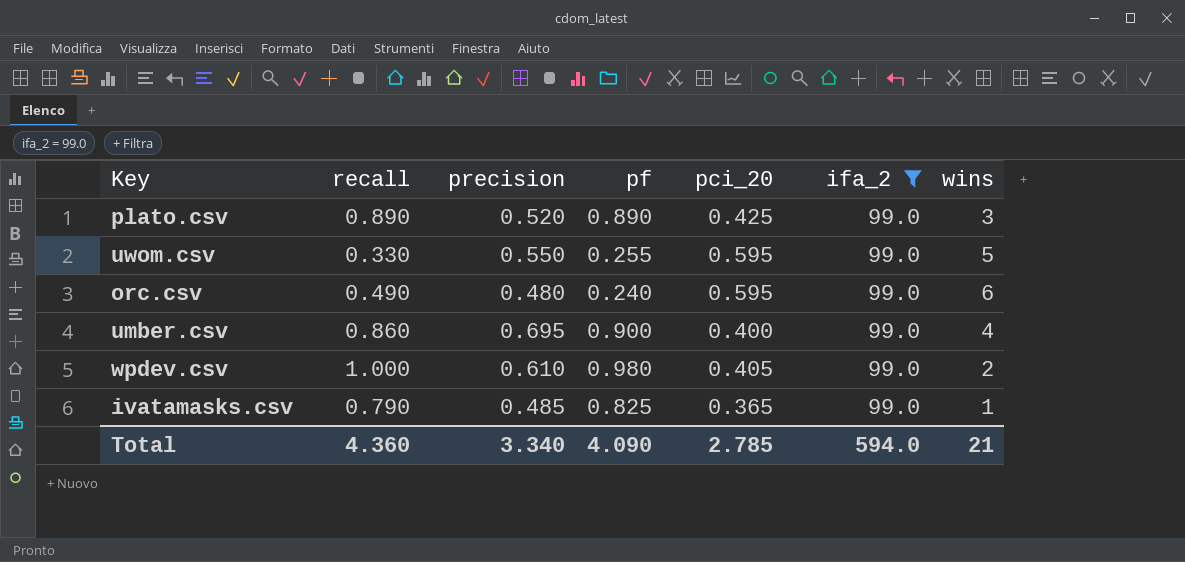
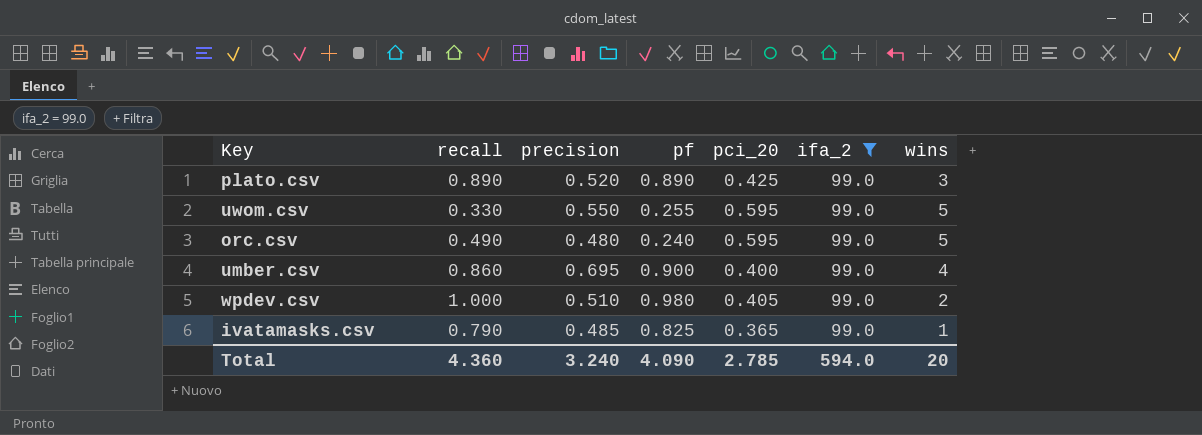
orc.csv | wins: 6 -> 5
wpdev.csv | precision: 0.610 -> 0.510
Total | precision: 3.340 -> 3.240
Total | wins: 21 -> 20

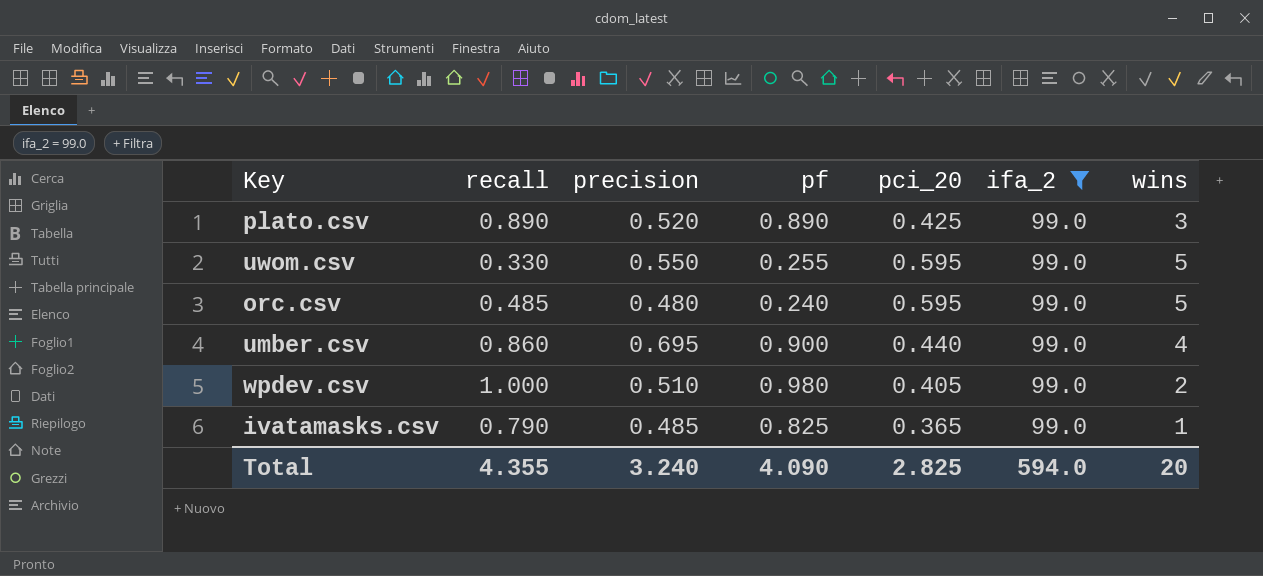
orc.csv | recall: 0.490 -> 0.485
umber.csv | pci_20: 0.400 -> 0.440
Total | recall: 4.360 -> 4.355
Total | pci_20: 2.785 -> 2.825

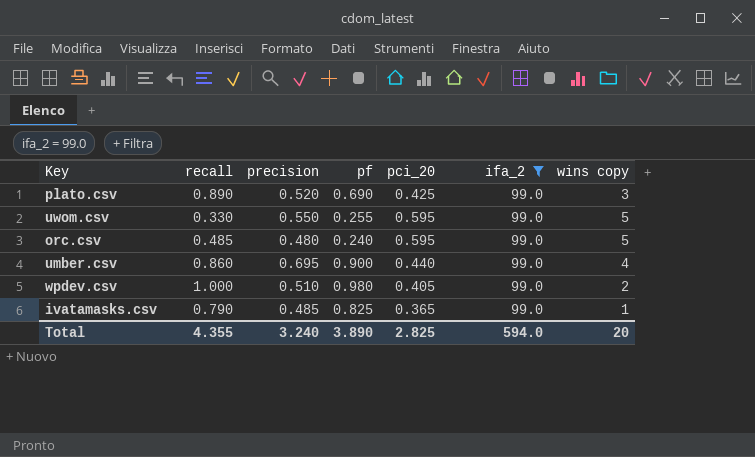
column name: wins -> wins copy
plato.csv | pf: 0.890 -> 0.690
Total | pf: 4.090 -> 3.890

